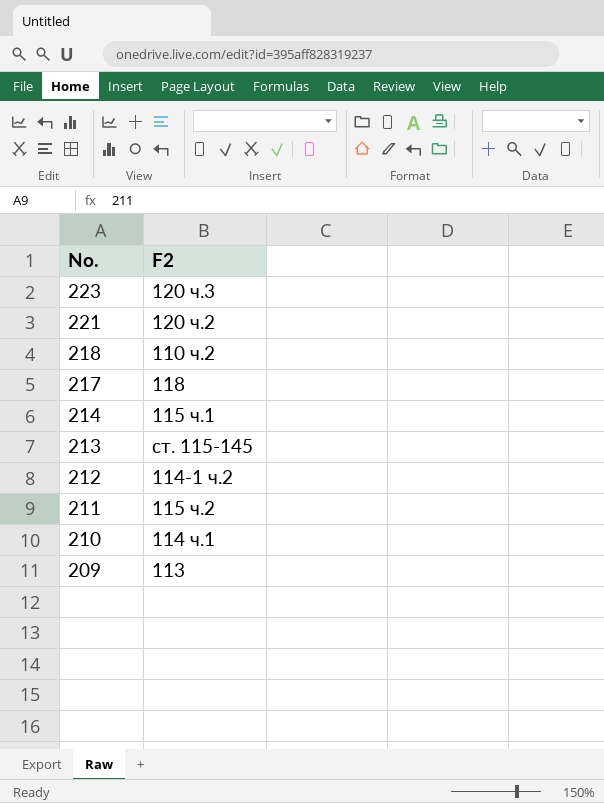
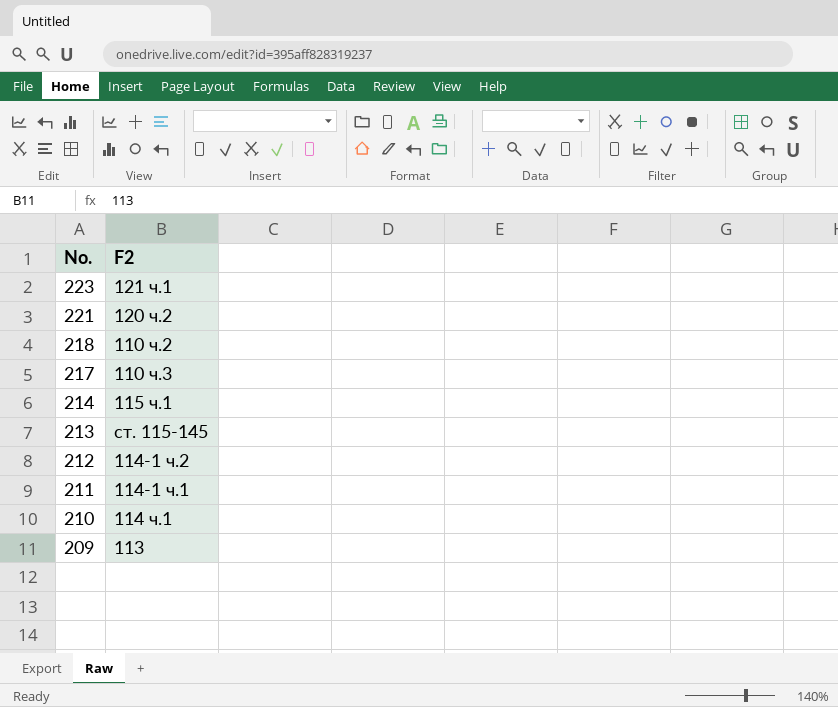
223 | F2: 120 ч.3 -> 121 ч.1
217 | F2: 118 -> 110 ч.3
211 | F2: 115 ч.2 -> 114-1 ч.1

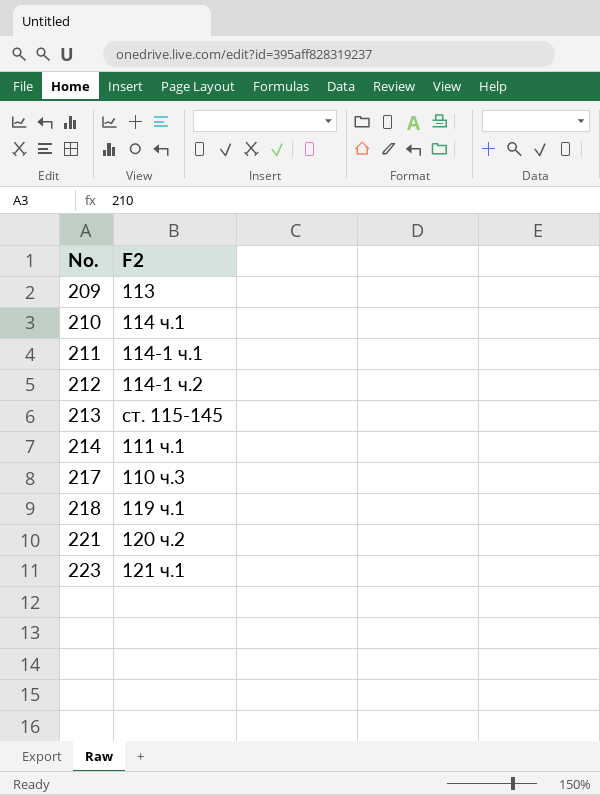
row order: No. descending -> No. ascending
214 | F2: 115 ч.1 -> 111 ч.1
218 | F2: 110 ч.2 -> 119 ч.1

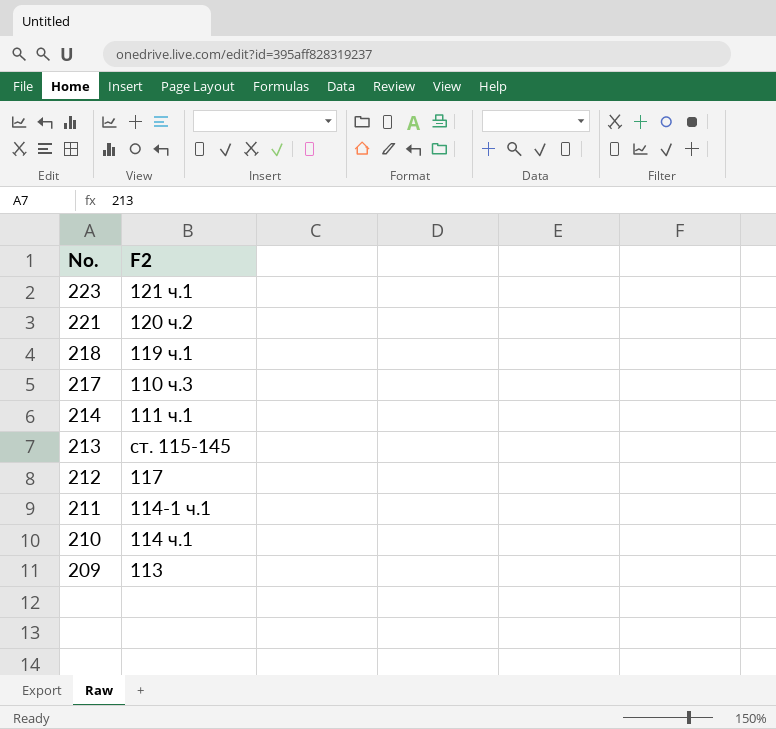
row order: No. ascending -> No. descending
212 | F2: 114-1 ч.2 -> 117

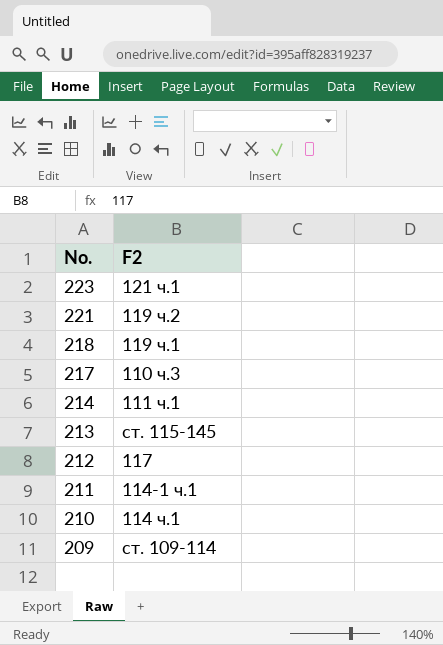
221 | F2: 120 ч.2 -> 119 ч.2
209 | F2: 113 -> ст. 109-114

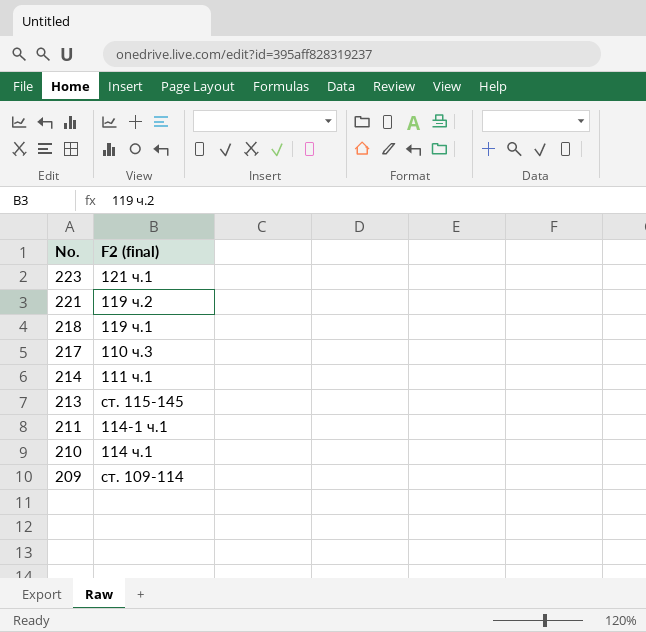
column name: F2 -> F2 (final)
row 212: 117 -> none

